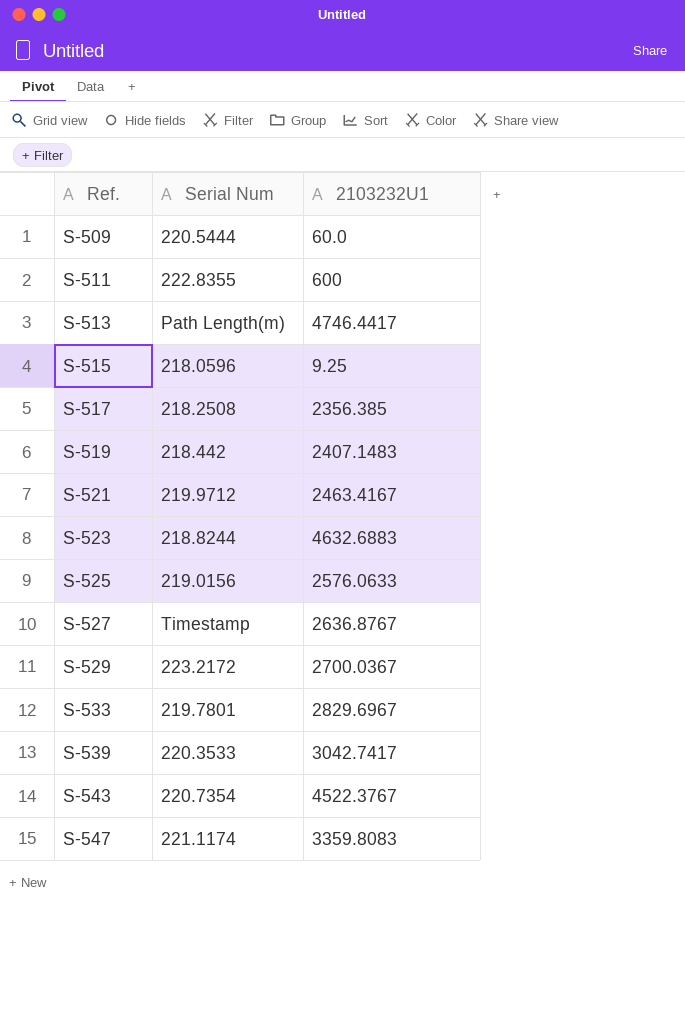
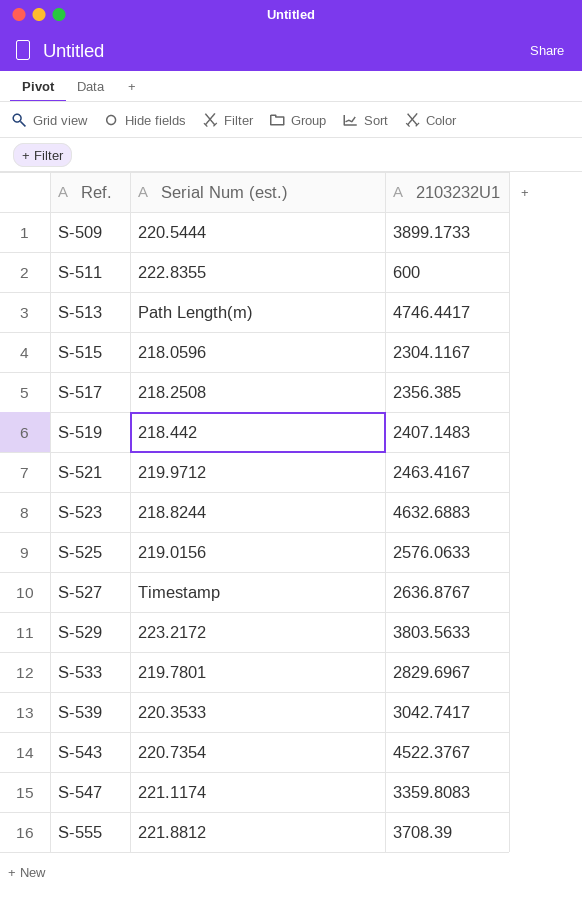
column name: Serial Num -> Serial Num (est.)
S-509 | 2103232U1: 60.0 -> 3899.1733
S-515 | 2103232U1: 9.25 -> 2304.1167
S-529 | 2103232U1: 2700.0367 -> 3803.5633
row S-555: none -> 221.8812 | 3708.39

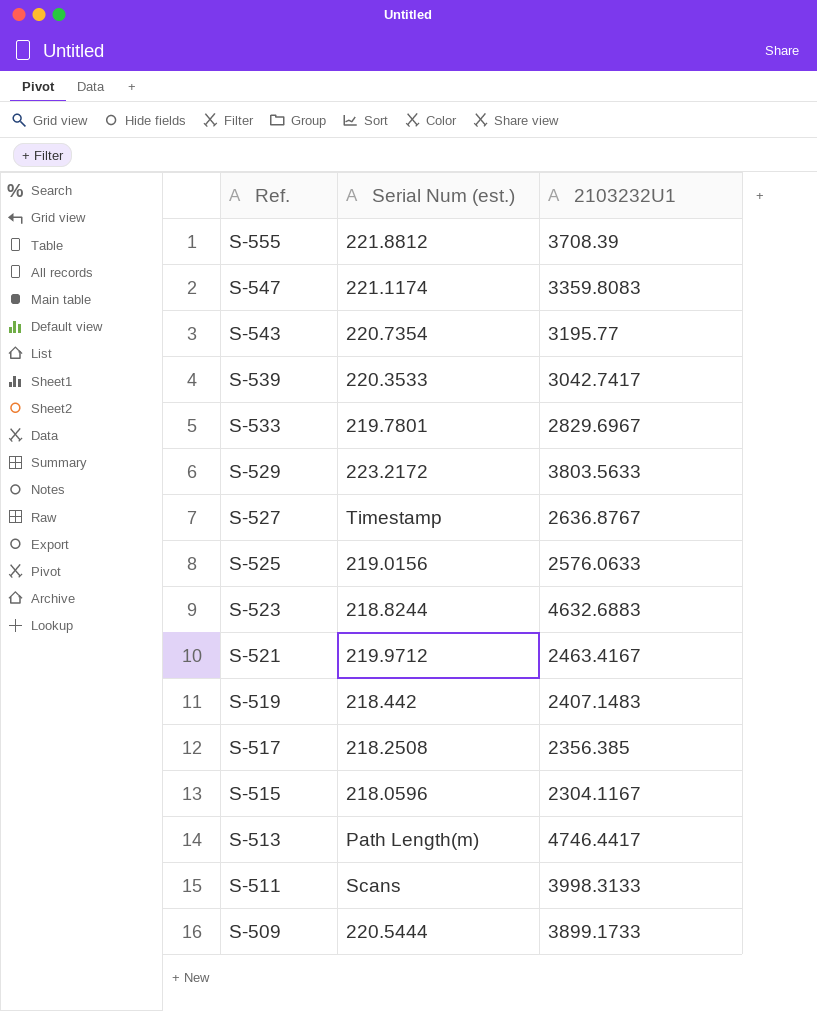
row order: Ref. ascending -> Ref. descending
S-543 | 2103232U1: 4522.3767 -> 3195.77
S-511 | Serial Num (est.): 222.8355 -> Scans
S-511 | 2103232U1: 600 -> 3998.3133

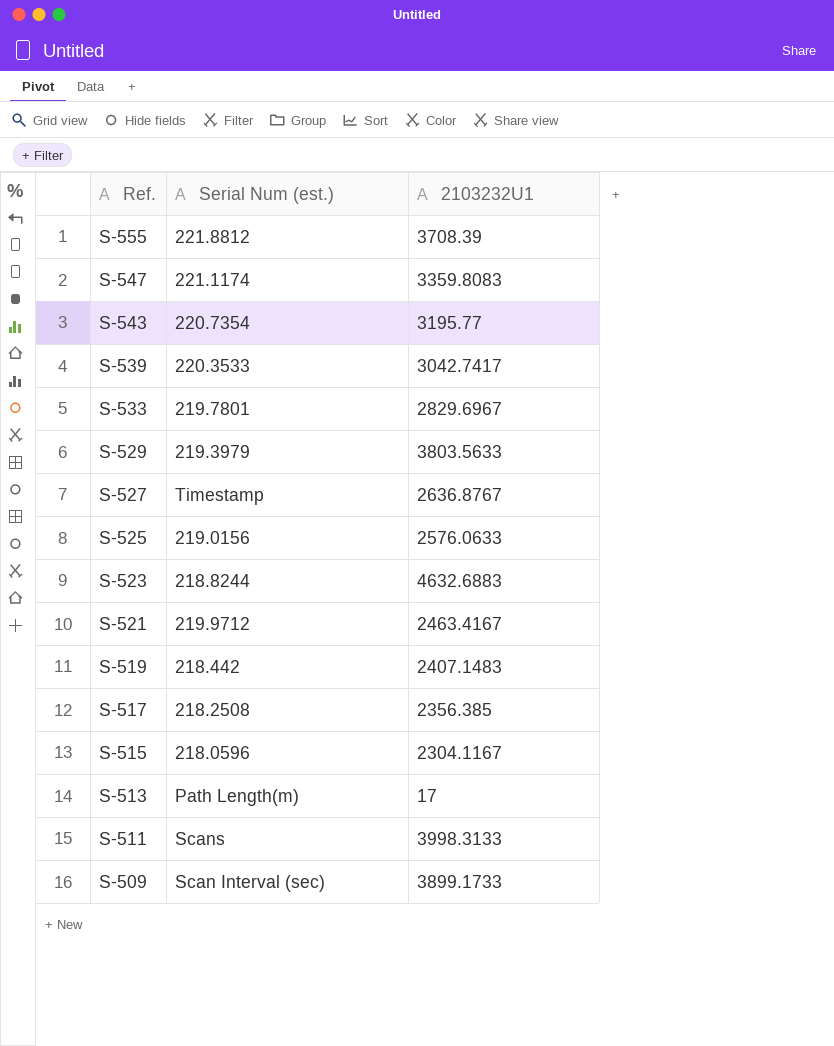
S-529 | Serial Num (est.): 223.2172 -> 219.3979
S-513 | 2103232U1: 4746.4417 -> 17
S-509 | Serial Num (est.): 220.5444 -> Scan Interval (sec)

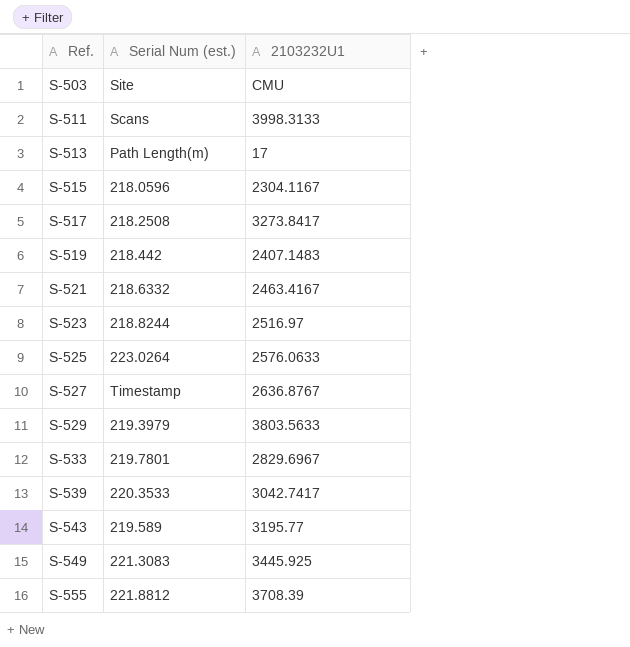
row order: Ref. descending -> Ref. ascending
row S-547: 221.1174 | 3359.8083 -> none
row S-509: Scan Interval (sec) | 3899.1733 -> none
row S-503: none -> Site | CMU
S-517 | 2103232U1: 2356.385 -> 3273.8417
S-521 | Serial Num (est.): 219.9712 -> 218.6332
S-523 | 2103232U1: 4632.6883 -> 2516.97
S-525 | Serial Num (est.): 219.0156 -> 223.0264
S-543 | Serial Num (est.): 220.7354 -> 219.589
row S-549: none -> 221.3083 | 3445.925

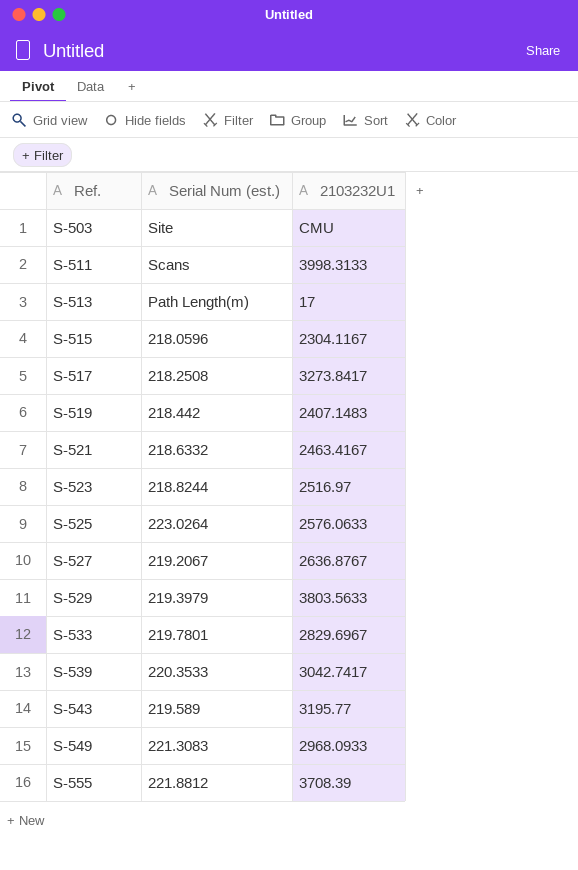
S-527 | Serial Num (est.): Timestamp -> 219.2067
S-549 | 2103232U1: 3445.925 -> 2968.0933

